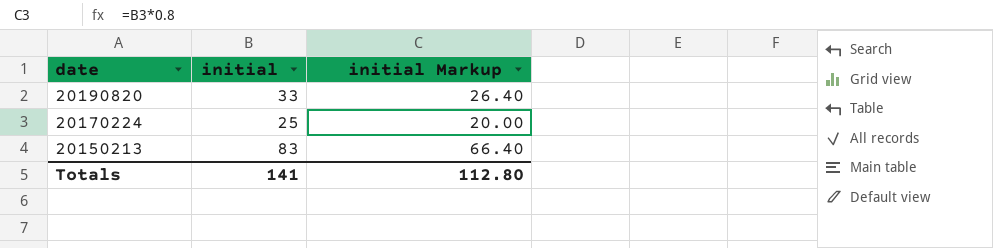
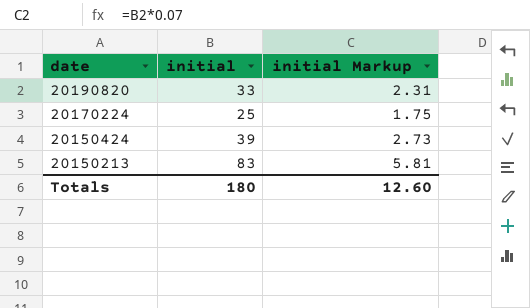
column initial Markup | formula: [initial] * 0.8 -> [initial] * 0.07
row 20150424: none -> 39 | 2.73
Totals | initial: 141 -> 180
Totals | initial Markup: 112.80 -> 12.60

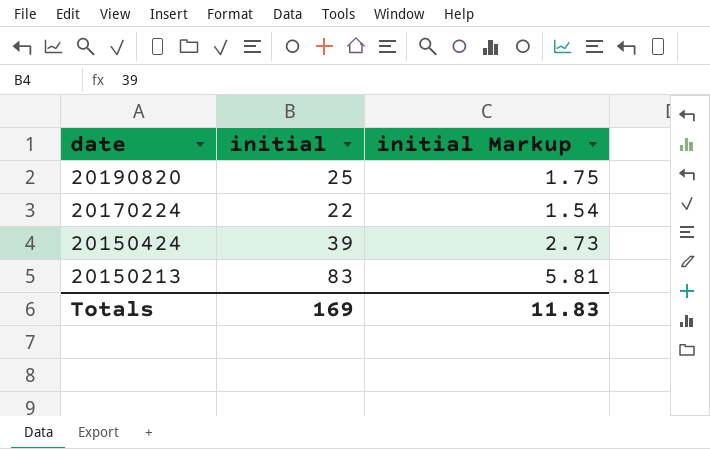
20190820 | initial: 33 -> 25
20190820 | initial Markup: 2.31 -> 1.75
20170224 | initial: 25 -> 22
20170224 | initial Markup: 1.75 -> 1.54
Totals | initial: 180 -> 169
Totals | initial Markup: 12.60 -> 11.83

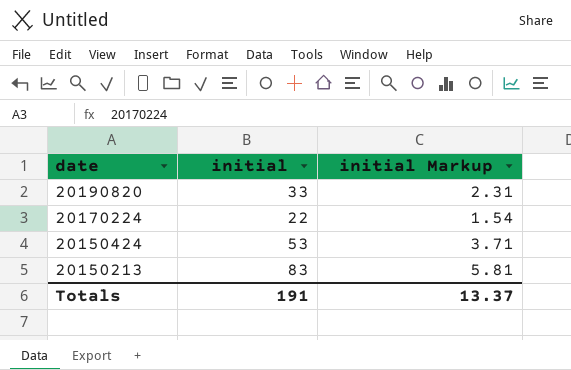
20190820 | initial: 25 -> 33
20190820 | initial Markup: 1.75 -> 2.31
20150424 | initial: 39 -> 53
20150424 | initial Markup: 2.73 -> 3.71
Totals | initial: 169 -> 191
Totals | initial Markup: 11.83 -> 13.37

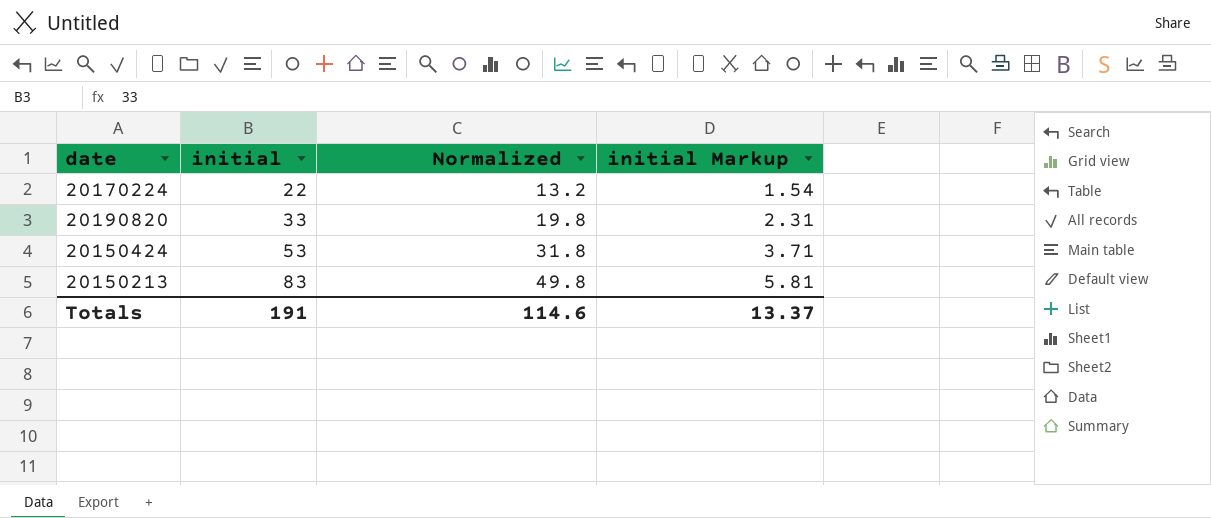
row order: date descending -> initial ascending
column Normalized | formula: none -> [initial] * 0.6

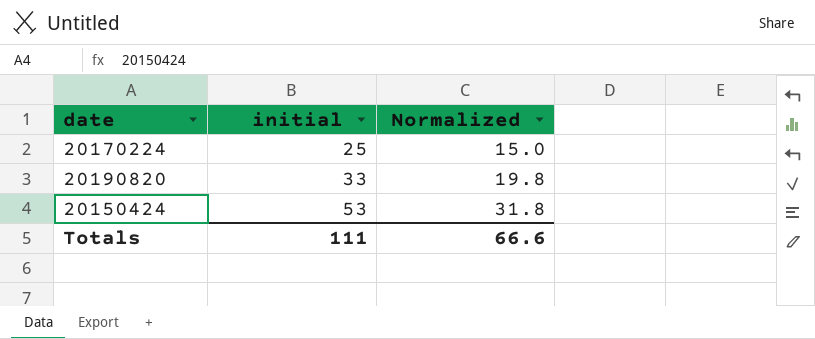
column initial Markup | formula: [initial] * 0.07 -> none
row 20150213: 83 | 49.8 | 5.81 -> none
20170224 | initial: 22 -> 25
20170224 | Normalized: 13.2 -> 15.0
Totals | initial: 191 -> 111
Totals | Normalized: 114.6 -> 66.6

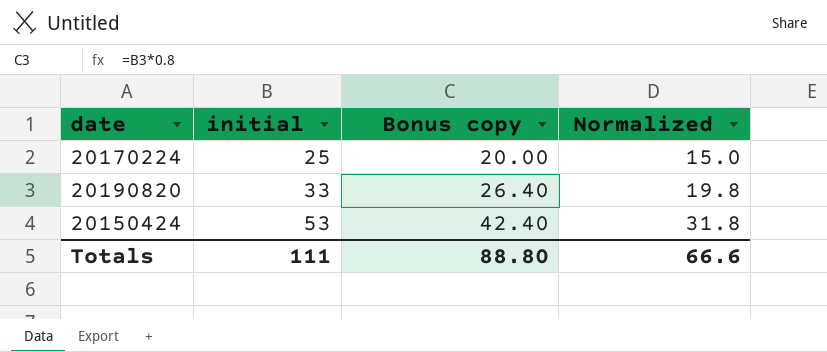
column Bonus copy | formula: none -> [initial] * 0.8

